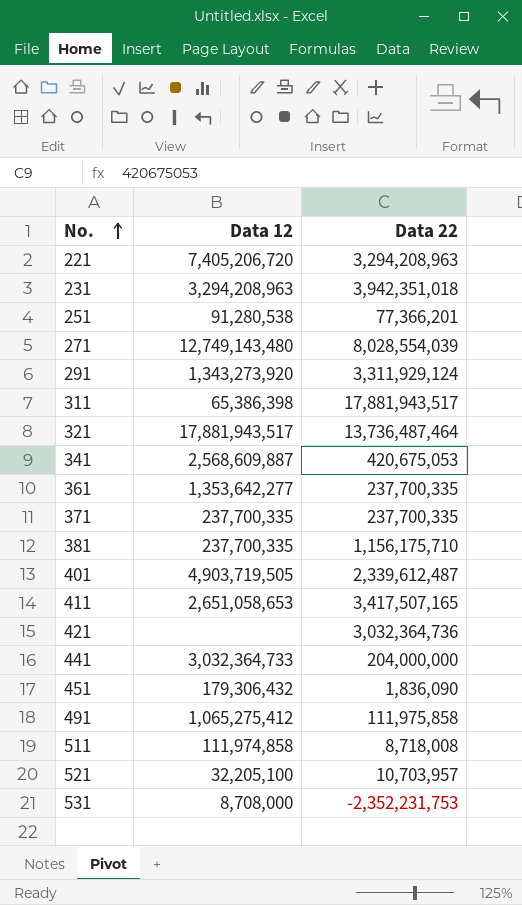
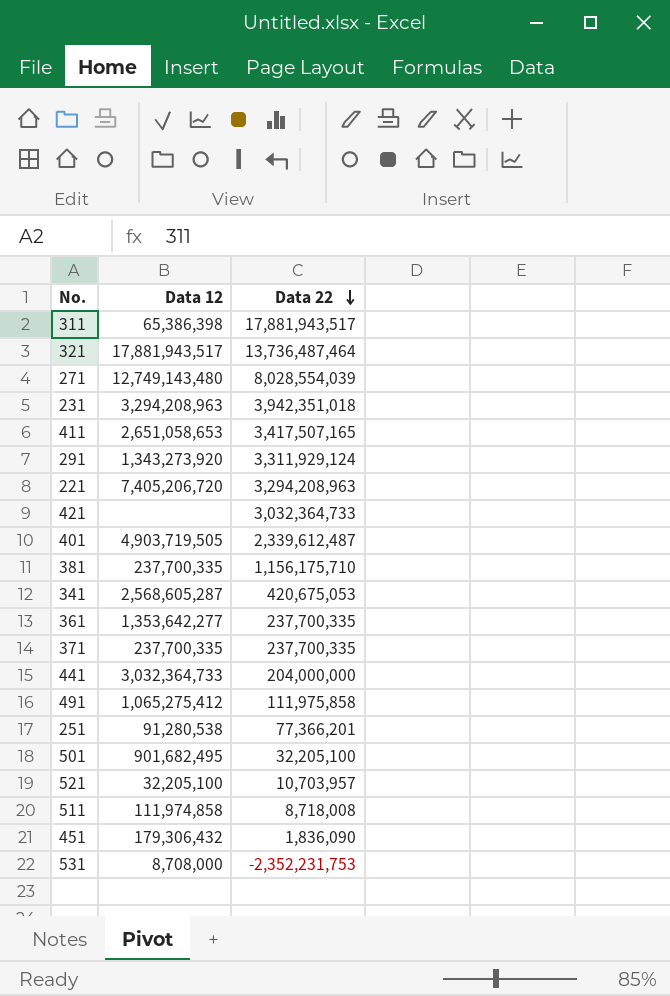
row order: No. ascending -> Data 22 descending
421 | Data 22: 3,032,364,736 -> 3,032,364,733
341 | Data 12: 2,568,609,887 -> 2,568,605,287
row 501: none -> 901,682,495 | 32,205,100

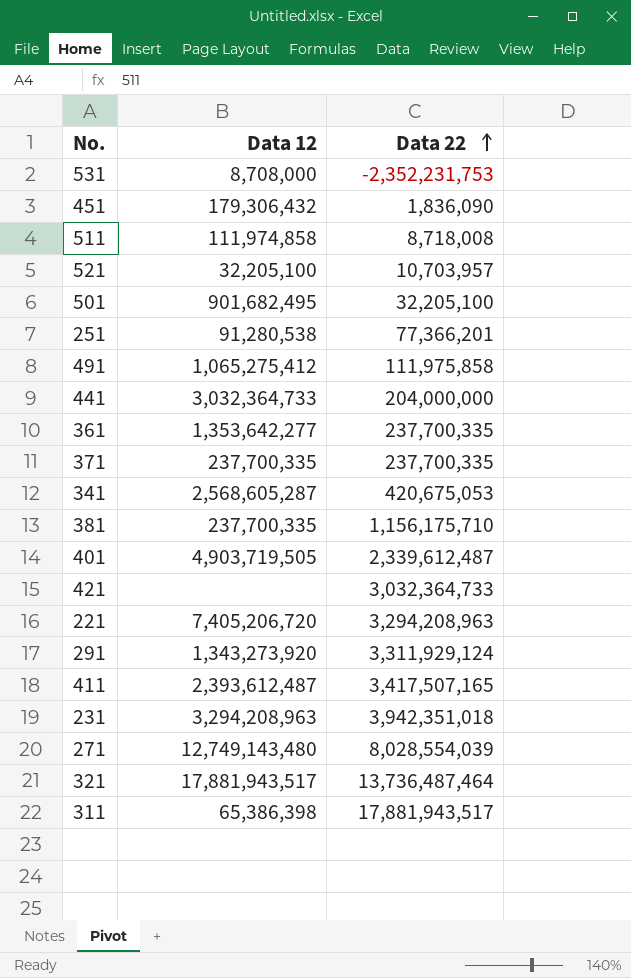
row order: Data 22 descending -> Data 22 ascending
411 | Data 12: 2,651,058,653 -> 2,393,612,487

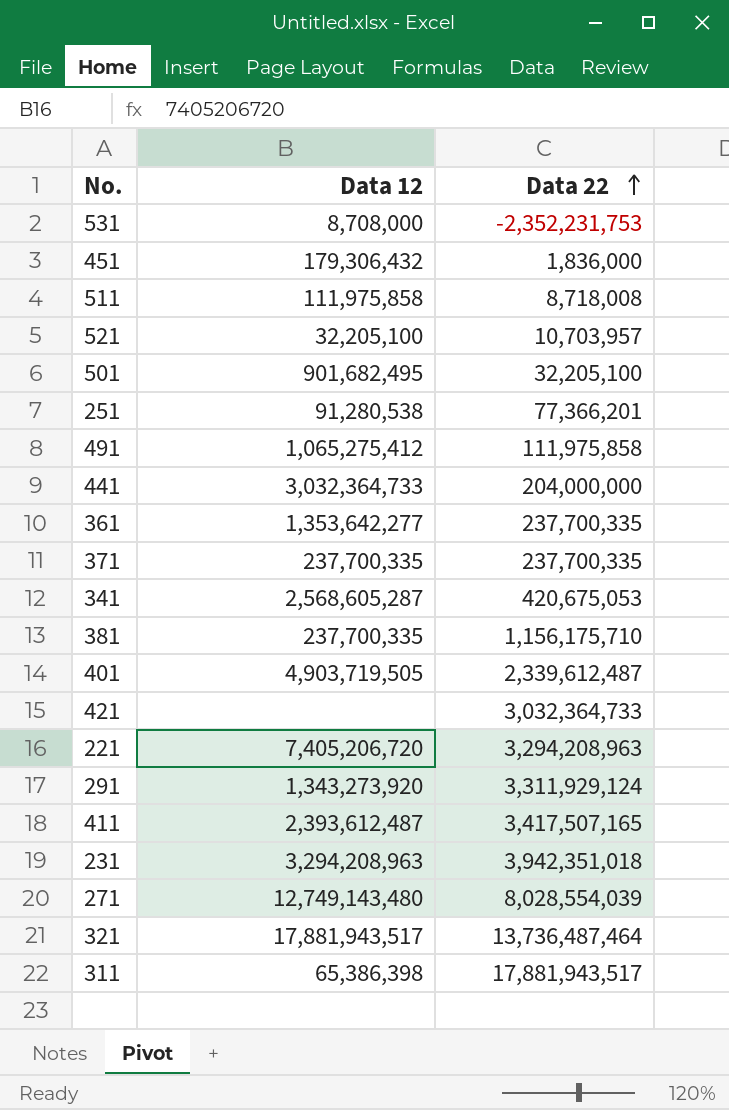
451 | Data 22: 1,836,090 -> 1,836,000
511 | Data 12: 111,974,858 -> 111,975,858

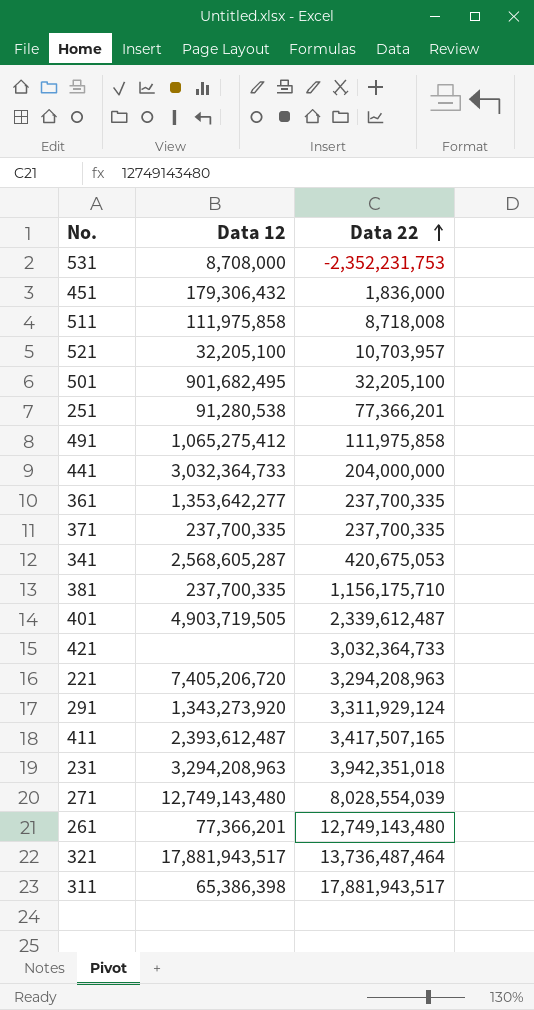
row 261: none -> 77,366,201 | 12,749,143,480

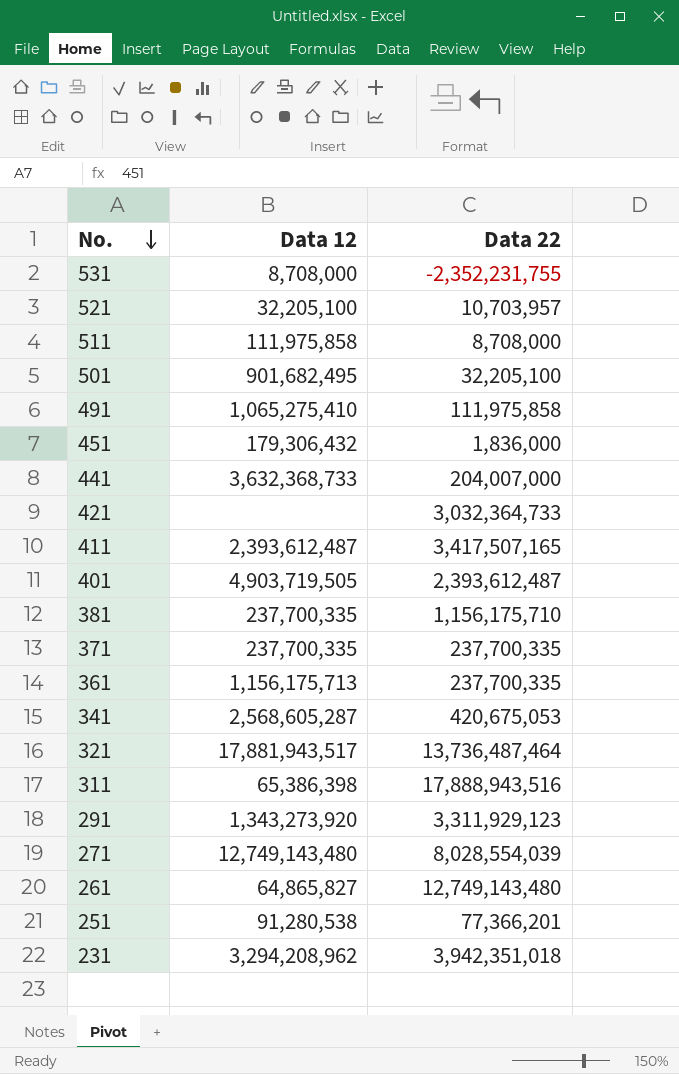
row order: Data 22 ascending -> No. descending
row 221: 7,405,206,720 | 3,294,208,963 -> none
531 | Data 22: -2,352,231,753 -> -2,352,231,755
511 | Data 22: 8,718,008 -> 8,708,000
491 | Data 12: 1,065,275,412 -> 1,065,275,410
441 | Data 12: 3,032,364,733 -> 3,632,368,733
441 | Data 22: 204,000,000 -> 204,007,000
401 | Data 22: 2,339,612,487 -> 2,393,612,487
361 | Data 12: 1,353,642,277 -> 1,156,175,713
311 | Data 22: 17,881,943,517 -> 17,888,943,516
291 | Data 22: 3,311,929,124 -> 3,311,929,123
261 | Data 12: 77,366,201 -> 64,865,827
231 | Data 12: 3,294,208,963 -> 3,294,208,962

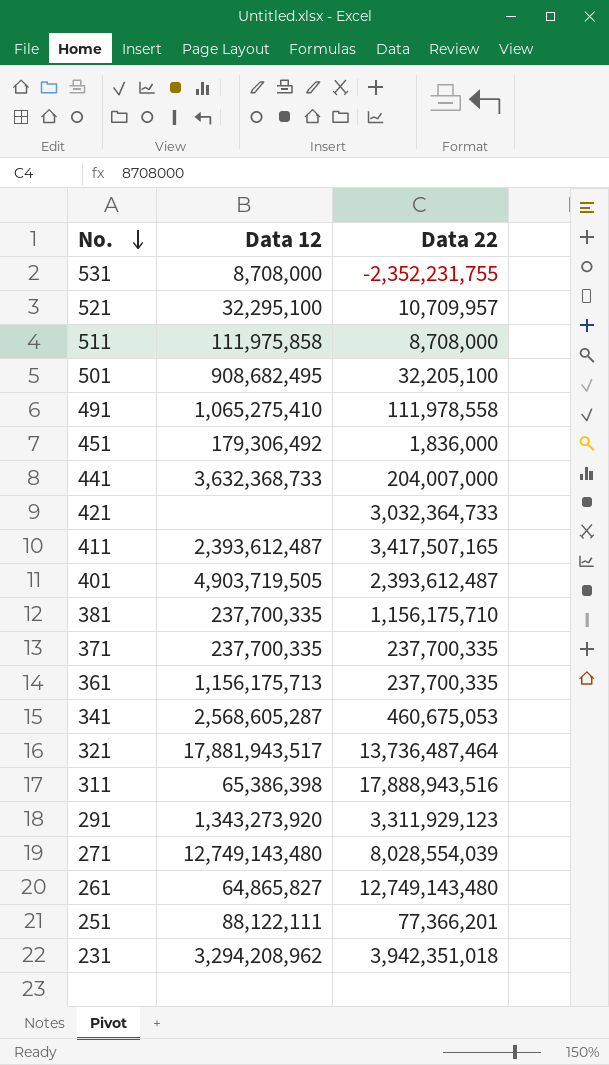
521 | Data 12: 32,205,100 -> 32,295,100
521 | Data 22: 10,703,957 -> 10,709,957
501 | Data 12: 901,682,495 -> 908,682,495
491 | Data 22: 111,975,858 -> 111,978,558
451 | Data 12: 179,306,432 -> 179,306,492
341 | Data 22: 420,675,053 -> 460,675,053
251 | Data 12: 91,280,538 -> 88,122,111

